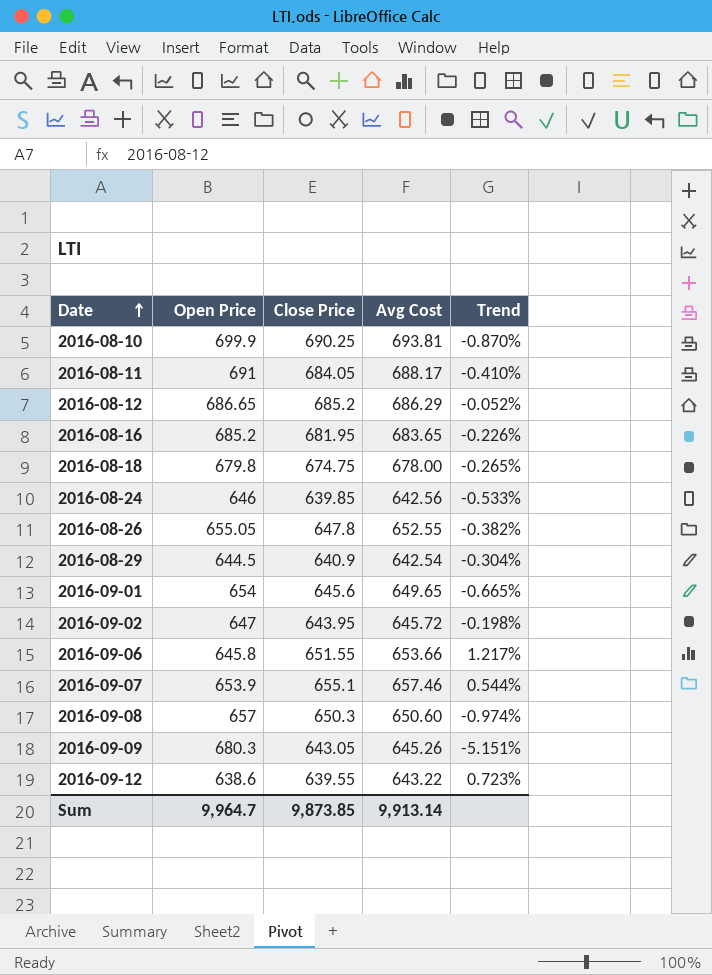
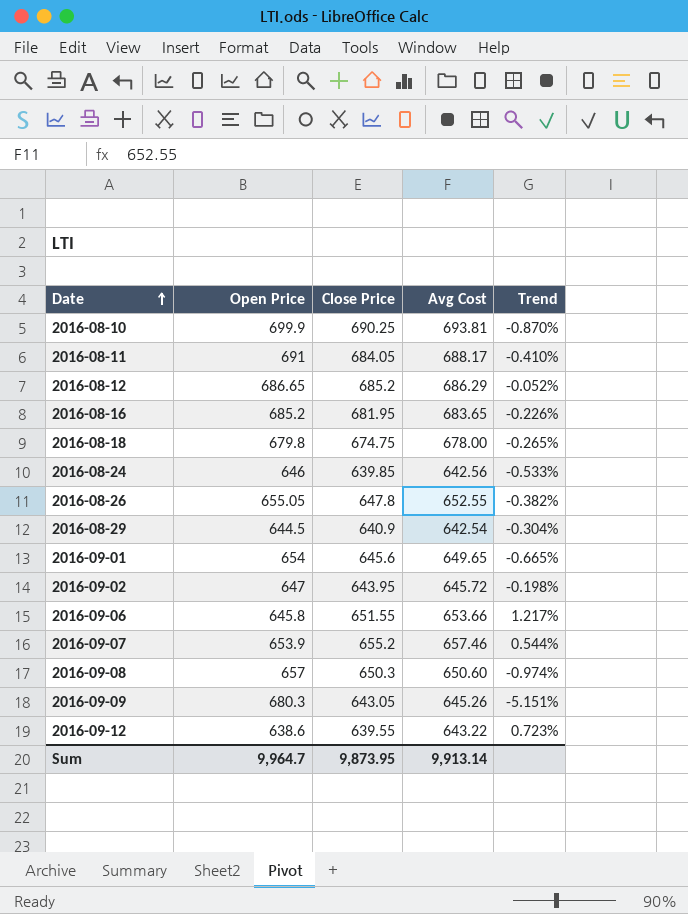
2016-09-07 | Close Price: 655.1 -> 655.2
Sum | Close Price: 9,873.85 -> 9,873.95

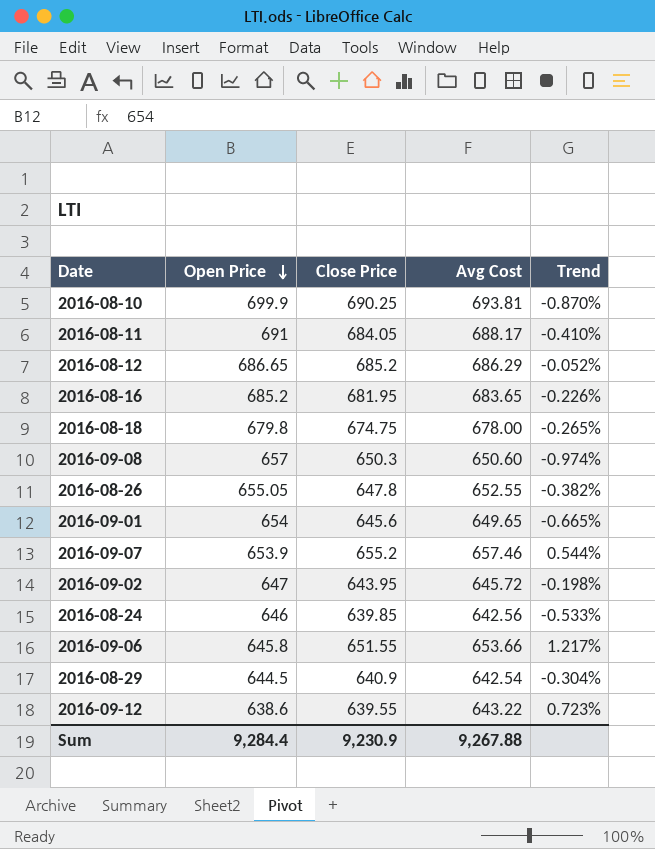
row order: Date ascending -> Open Price descending
row 2016-09-09: 680.3 | 643.05 | 645.26 | -5.151% -> none
Sum | Open Price: 9,964.7 -> 9,284.4
Sum | Close Price: 9,873.95 -> 9,230.9
Sum | Avg Cost: 9,913.14 -> 9,267.88

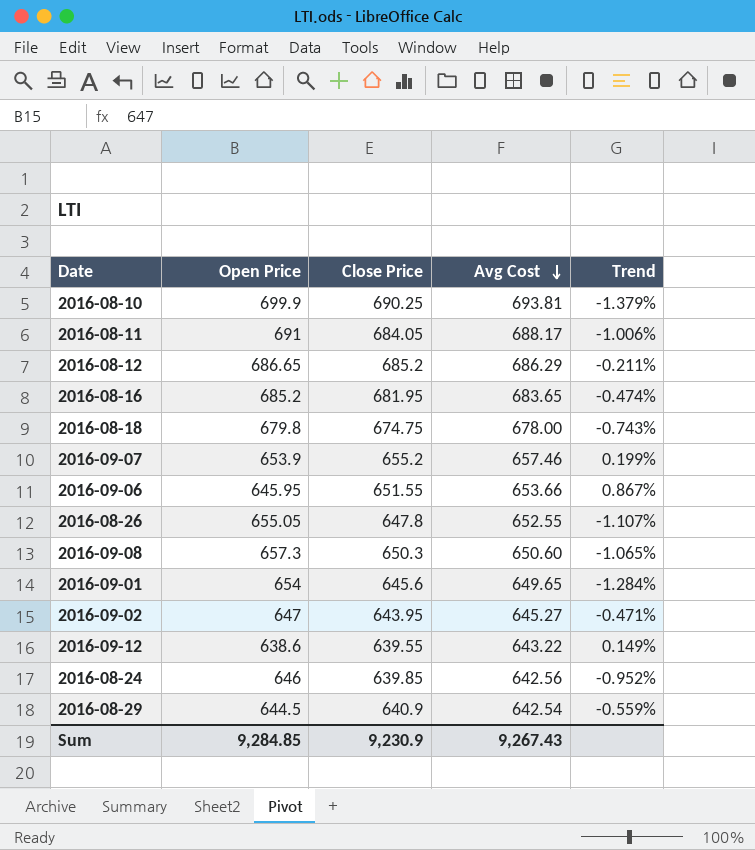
row order: Open Price descending -> Avg Cost descending
column Trend | formula: ([Avg Cost] - [Open Price]) / [Open Price] -> ([Close Price] - [Open Price]) / [Open Price]
2016-09-06 | Open Price: 645.8 -> 645.95
2016-09-08 | Open Price: 657 -> 657.3
2016-09-02 | Avg Cost: 645.72 -> 645.27
Sum | Open Price: 9,284.4 -> 9,284.85
Sum | Avg Cost: 9,267.88 -> 9,267.43

